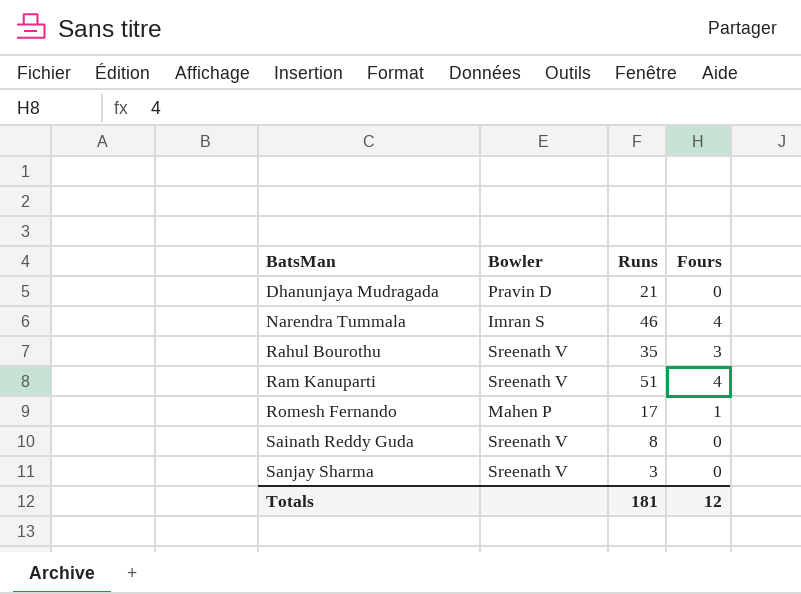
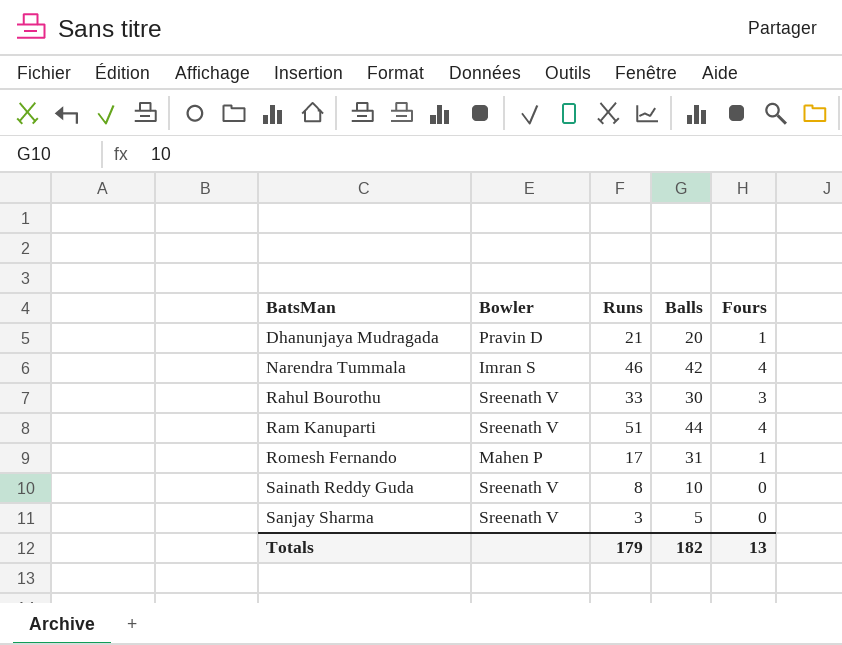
column Balls | position: none -> 4
Dhanunjaya Mudragada | Fours: 0 -> 1
Rahul Bourothu | Runs: 35 -> 33
Totals | Runs: 181 -> 179
Totals | Fours: 12 -> 13

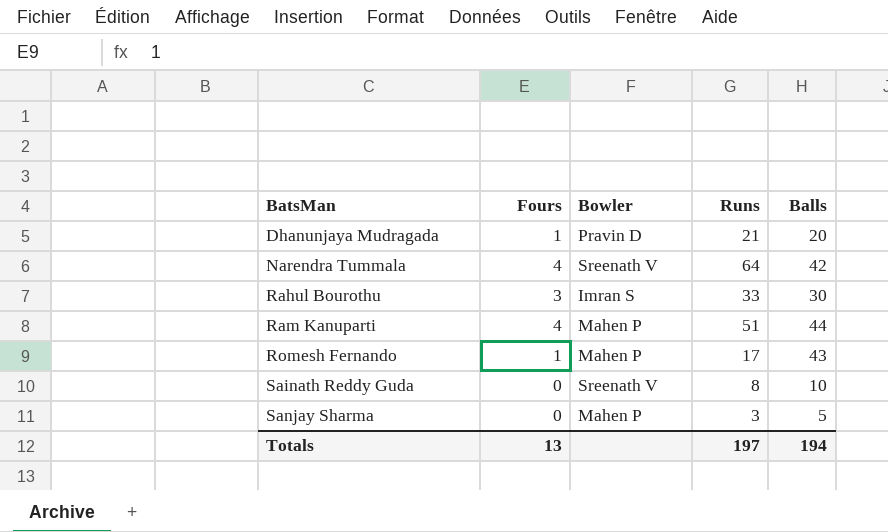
column Fours | position: 5 -> 2
Narendra Tummala | Bowler: Imran S -> Sreenath V
Narendra Tummala | Runs: 46 -> 64
Rahul Bourothu | Bowler: Sreenath V -> Imran S
Ram Kanuparti | Bowler: Sreenath V -> Mahen P
Romesh Fernando | Balls: 31 -> 43
Sanjay Sharma | Bowler: Sreenath V -> Mahen P
Totals | Runs: 179 -> 197
Totals | Balls: 182 -> 194

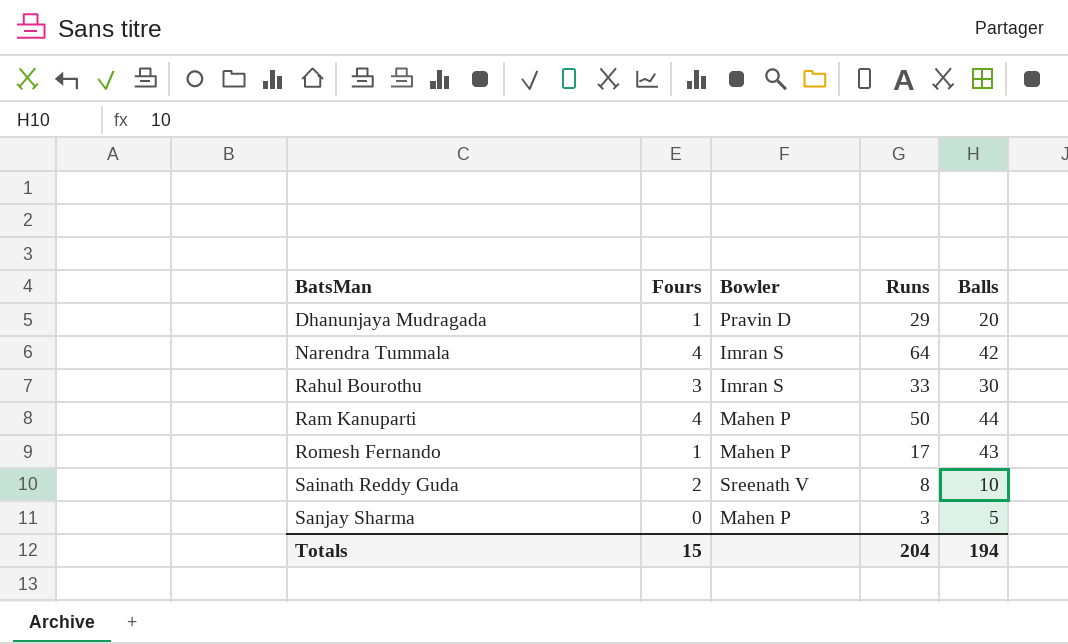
Dhanunjaya Mudragada | Runs: 21 -> 29
Narendra Tummala | Bowler: Sreenath V -> Imran S
Ram Kanuparti | Runs: 51 -> 50
Sainath Reddy Guda | Fours: 0 -> 2
Totals | Fours: 13 -> 15
Totals | Runs: 197 -> 204

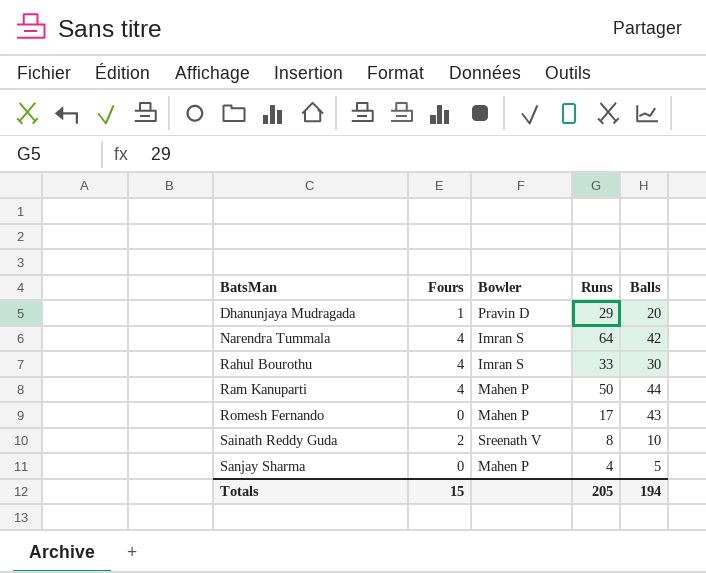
Rahul Bourothu | Fours: 3 -> 4
Romesh Fernando | Fours: 1 -> 0
Sanjay Sharma | Runs: 3 -> 4
Totals | Runs: 204 -> 205

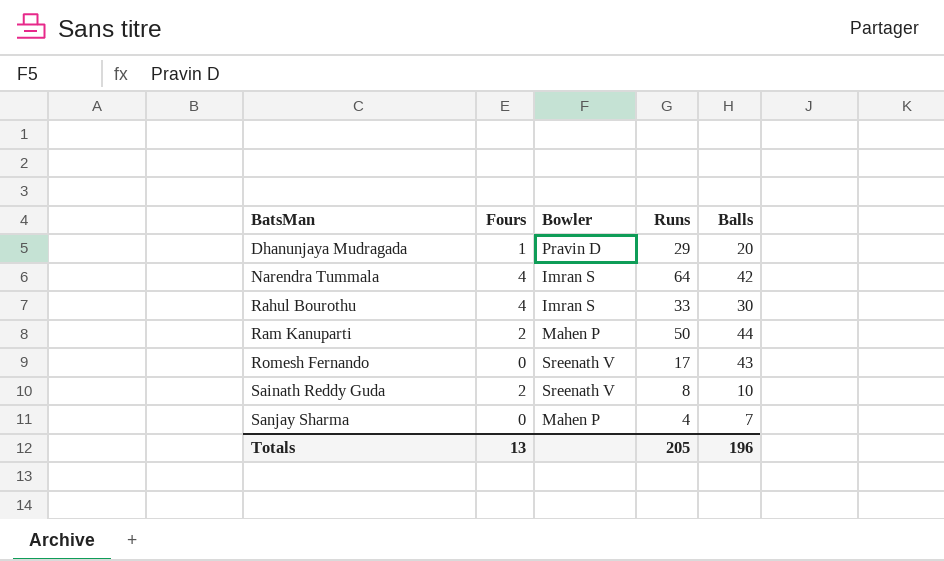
Ram Kanuparti | Fours: 4 -> 2
Romesh Fernando | Bowler: Mahen P -> Sreenath V
Sanjay Sharma | Balls: 5 -> 7
Totals | Fours: 15 -> 13
Totals | Balls: 194 -> 196

